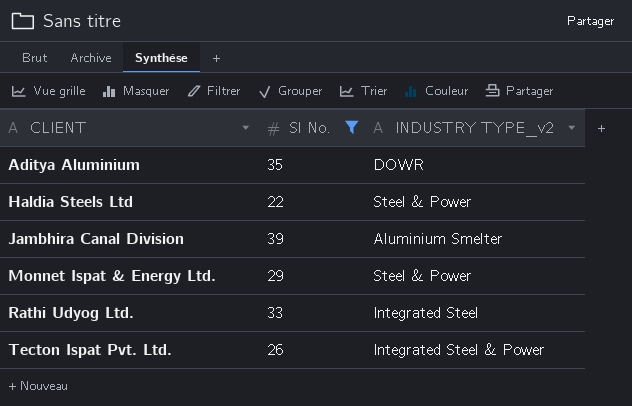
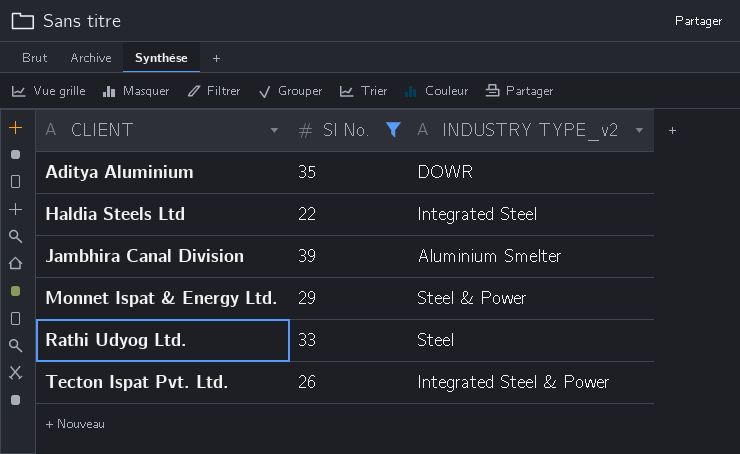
Haldia Steels Ltd | INDUSTRY TYPE_v2: Steel & Power -> Integrated Steel
Rathi Udyog Ltd. | INDUSTRY TYPE_v2: Integrated Steel -> Steel

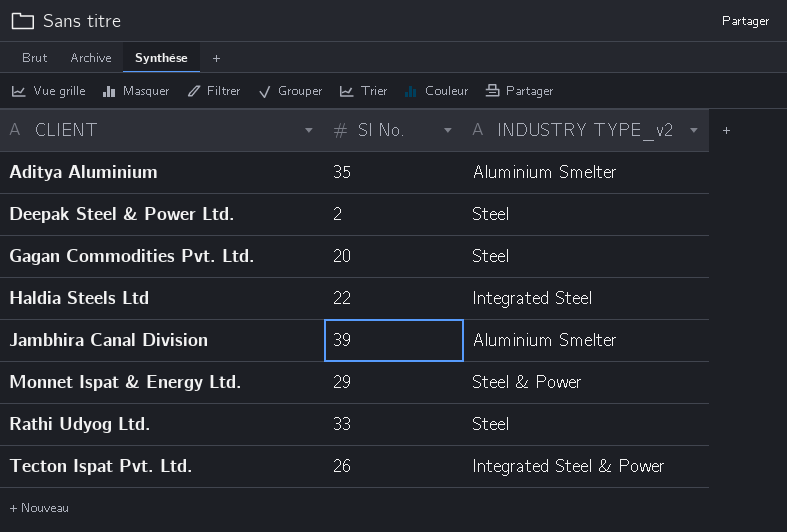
filter: Sl No. >= 22 -> none
Aditya Aluminium | INDUSTRY TYPE_v2: DOWR -> Aluminium Smelter

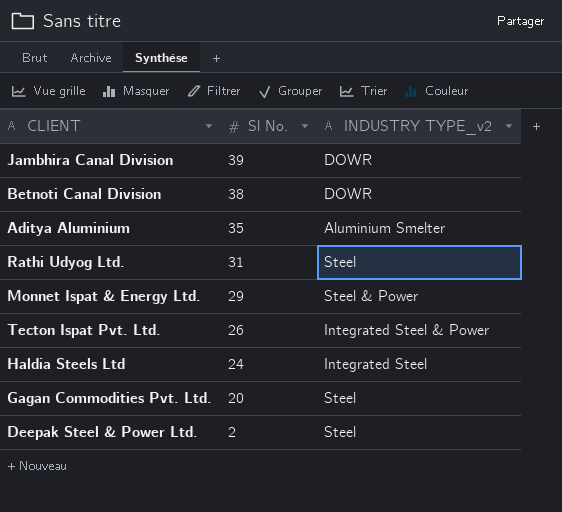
row order: CLIENT ascending -> Sl No. descending
Jambhira Canal Division | INDUSTRY TYPE_v2: Aluminium Smelter -> DOWR
row Betnoti Canal Division: none -> 38 | DOWR
Rathi Udyog Ltd. | Sl No.: 33 -> 31
Haldia Steels Ltd | Sl No.: 22 -> 24

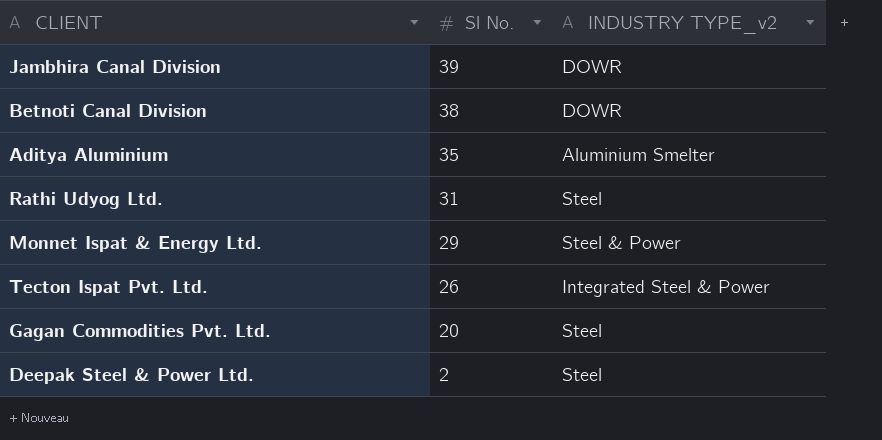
row Haldia Steels Ltd: 24 | Integrated Steel -> none

